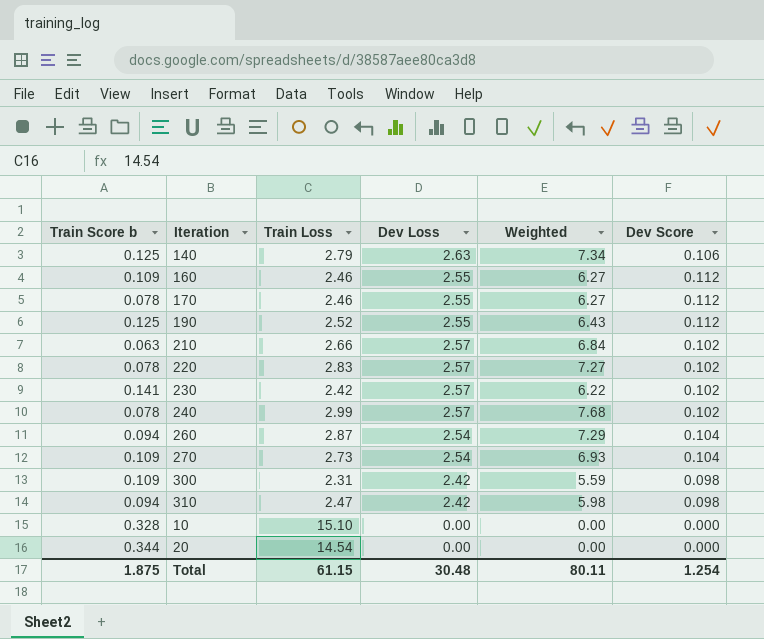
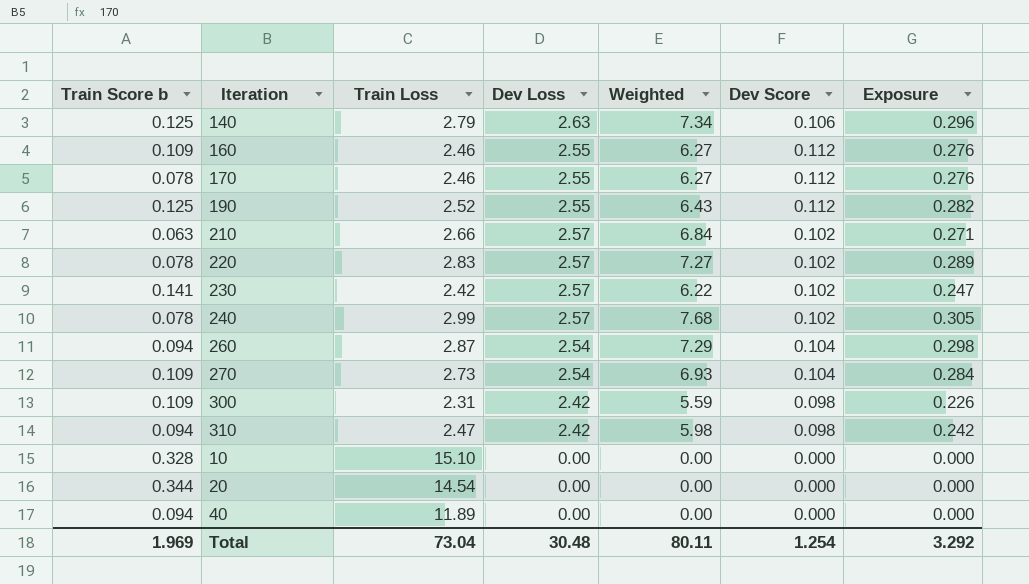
column Exposure | formula: none -> [Train Loss] * [Dev Score]
row 40: none -> 0.094 | 11.89 | 0.00 | 0.00 | 0.000 | 0.000
Total | Train Score b: 1.875 -> 1.969
Total | Train Loss: 61.15 -> 73.04

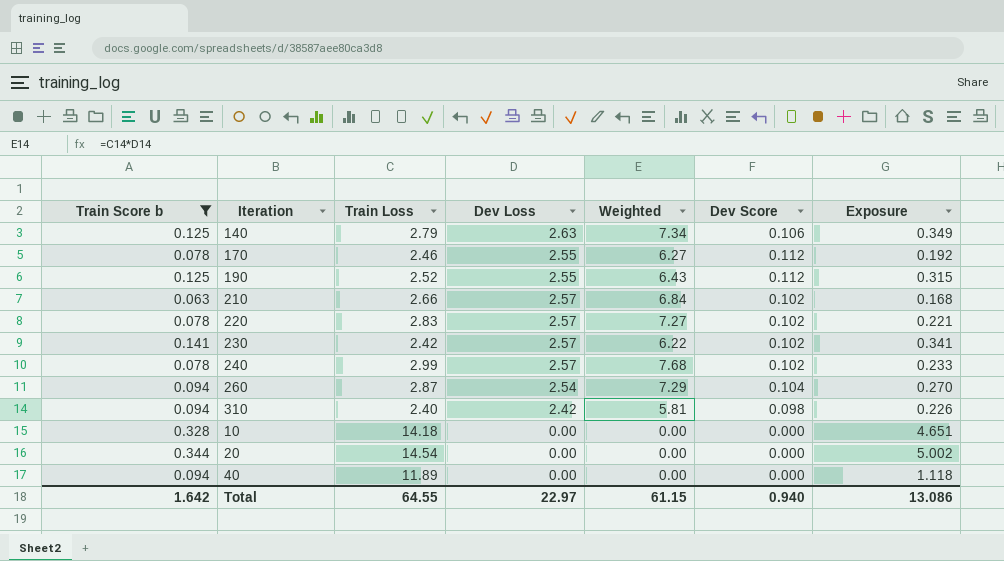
filter: none -> Train Score b != 0.109
column Exposure | formula: [Train Loss] * [Dev Score] -> [Train Score b] * [Train Loss]
310 | Train Loss: 2.47 -> 2.40
310 | Weighted: 5.98 -> 5.81
10 | Train Loss: 15.10 -> 14.18
Total | Train Score b: 1.969 -> 1.642
Total | Train Loss: 73.04 -> 64.55
Total | Dev Loss: 30.48 -> 22.97
Total | Weighted: 80.11 -> 61.15
Total | Dev Score: 1.254 -> 0.940
Total | Exposure: 3.292 -> 13.086

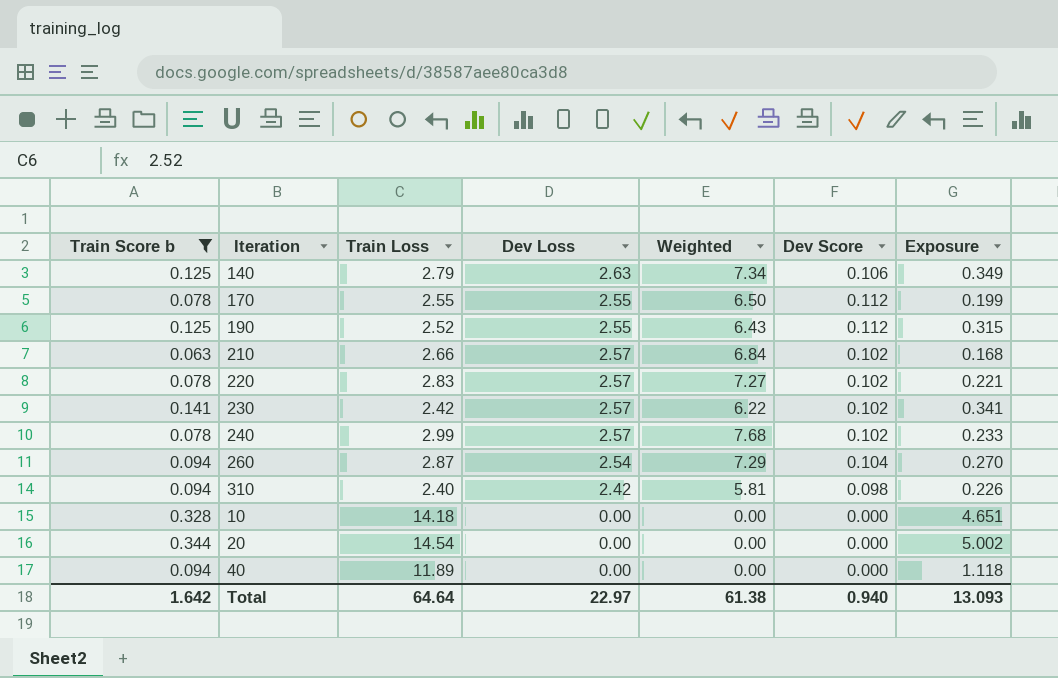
170 | Train Loss: 2.46 -> 2.55
170 | Weighted: 6.27 -> 6.50
170 | Exposure: 0.192 -> 0.199
Total | Train Loss: 64.55 -> 64.64
Total | Weighted: 61.15 -> 61.38
Total | Exposure: 13.086 -> 13.093

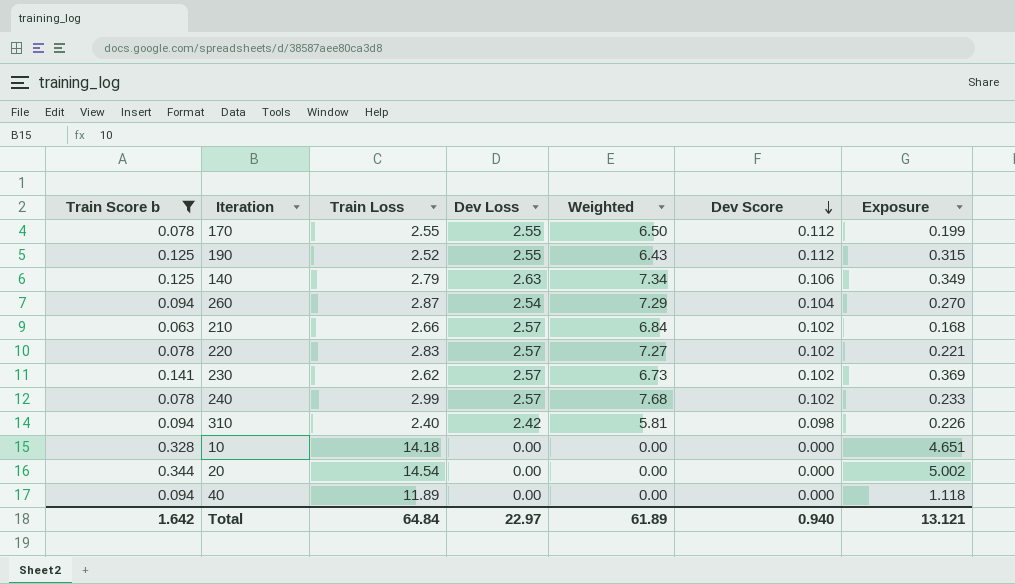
row order: none -> Dev Score descending
230 | Train Loss: 2.42 -> 2.62
230 | Weighted: 6.22 -> 6.73
230 | Exposure: 0.341 -> 0.369
Total | Train Loss: 64.64 -> 64.84
Total | Weighted: 61.38 -> 61.89
Total | Exposure: 13.093 -> 13.121

